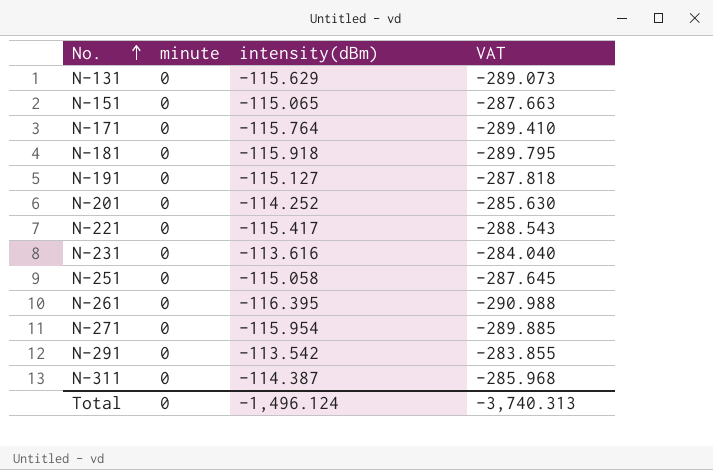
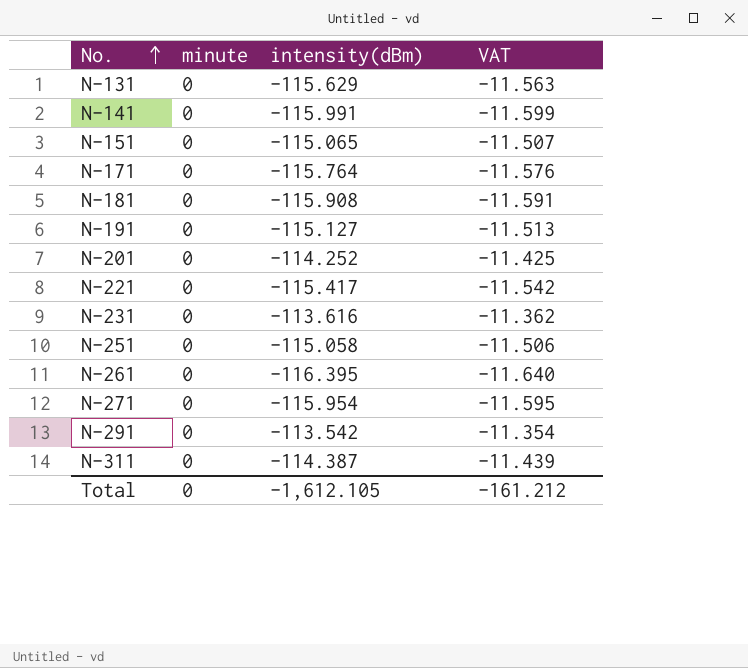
column VAT | formula: [intensity(dBm)] * 2.5 -> [intensity(dBm)] * 0.1
row N-141: none -> 0 | -115.991 | -11.599
N-181 | intensity(dBm): -115.918 -> -115.908
Total | intensity(dBm): -1,496.124 -> -1,612.105
Total | VAT: -3,740.313 -> -161.212

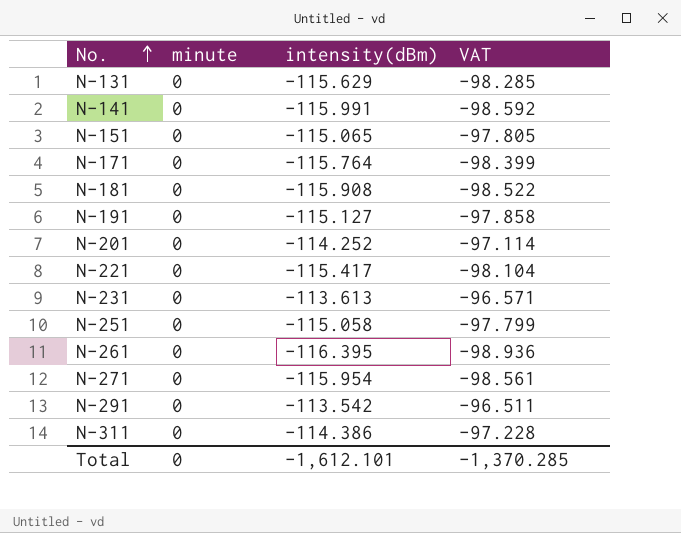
column VAT | formula: [intensity(dBm)] * 0.1 -> [intensity(dBm)] * 0.85
N-231 | intensity(dBm): -113.616 -> -113.613
N-311 | intensity(dBm): -114.387 -> -114.386
Total | intensity(dBm): -1,612.105 -> -1,612.101
Total | VAT: -161.212 -> -1,370.285

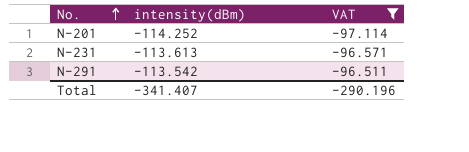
filter: none -> VAT >= -97.114
column minute | position: 2 -> none
Total | intensity(dBm): -1,612.101 -> -341.407
Total | VAT: -1,370.285 -> -290.196

